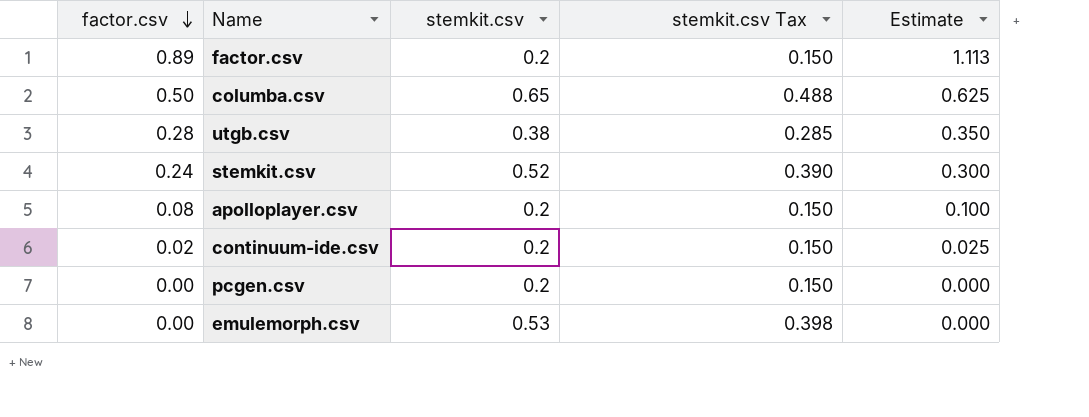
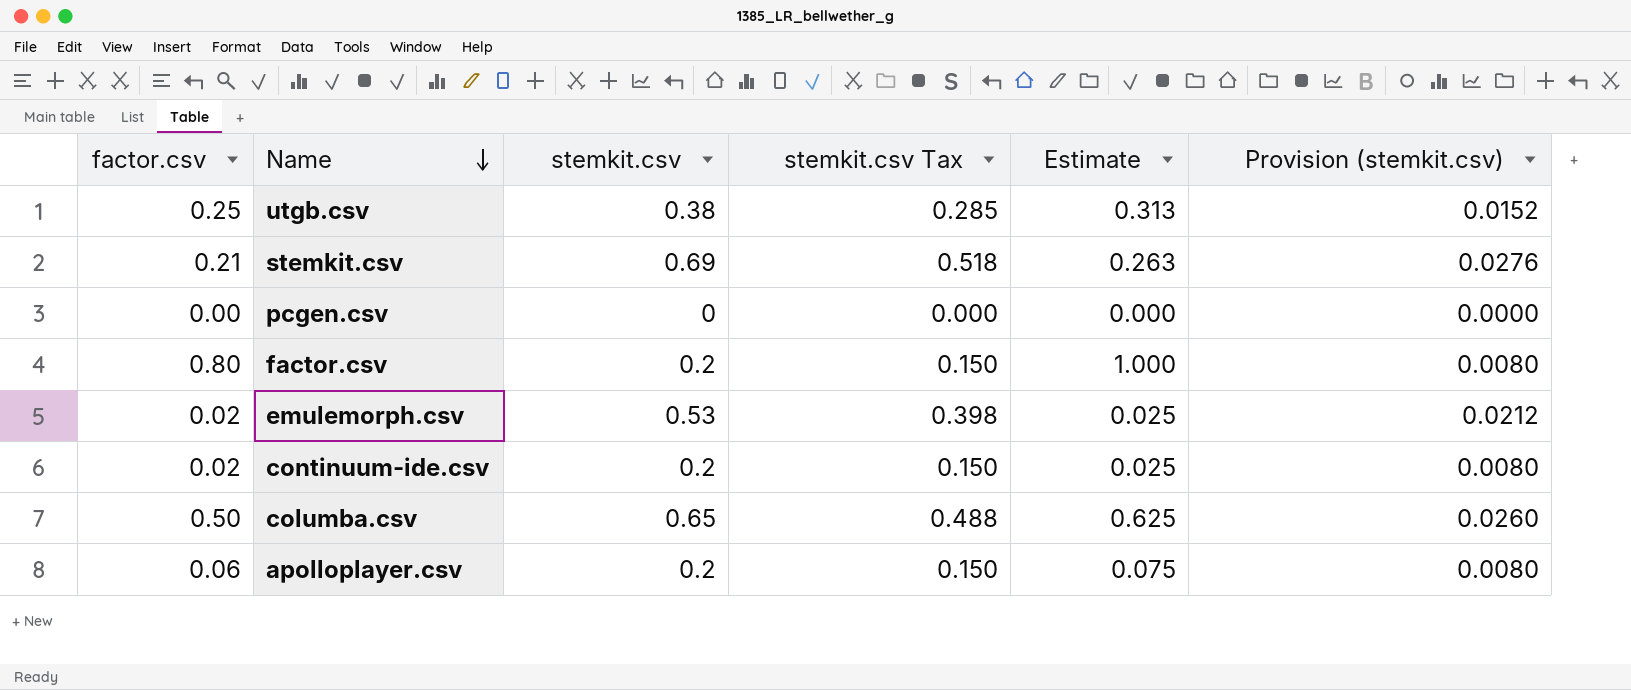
row order: factor.csv descending -> Name descending
column Provision (stemkit.csv) | formula: none -> [stemkit.csv] * 0.04
utgb.csv | factor.csv: 0.28 -> 0.25
utgb.csv | Estimate: 0.350 -> 0.313
stemkit.csv | factor.csv: 0.24 -> 0.21
stemkit.csv | stemkit.csv: 0.52 -> 0.69
stemkit.csv | stemkit.csv Tax: 0.390 -> 0.518
stemkit.csv | Estimate: 0.300 -> 0.263
pcgen.csv | stemkit.csv: 0.2 -> 0
pcgen.csv | stemkit.csv Tax: 0.150 -> 0.000
factor.csv | factor.csv: 0.89 -> 0.80
factor.csv | Estimate: 1.113 -> 1.000
emulemorph.csv | factor.csv: 0.00 -> 0.02
emulemorph.csv | Estimate: 0.000 -> 0.025
apolloplayer.csv | factor.csv: 0.08 -> 0.06
apolloplayer.csv | Estimate: 0.100 -> 0.075

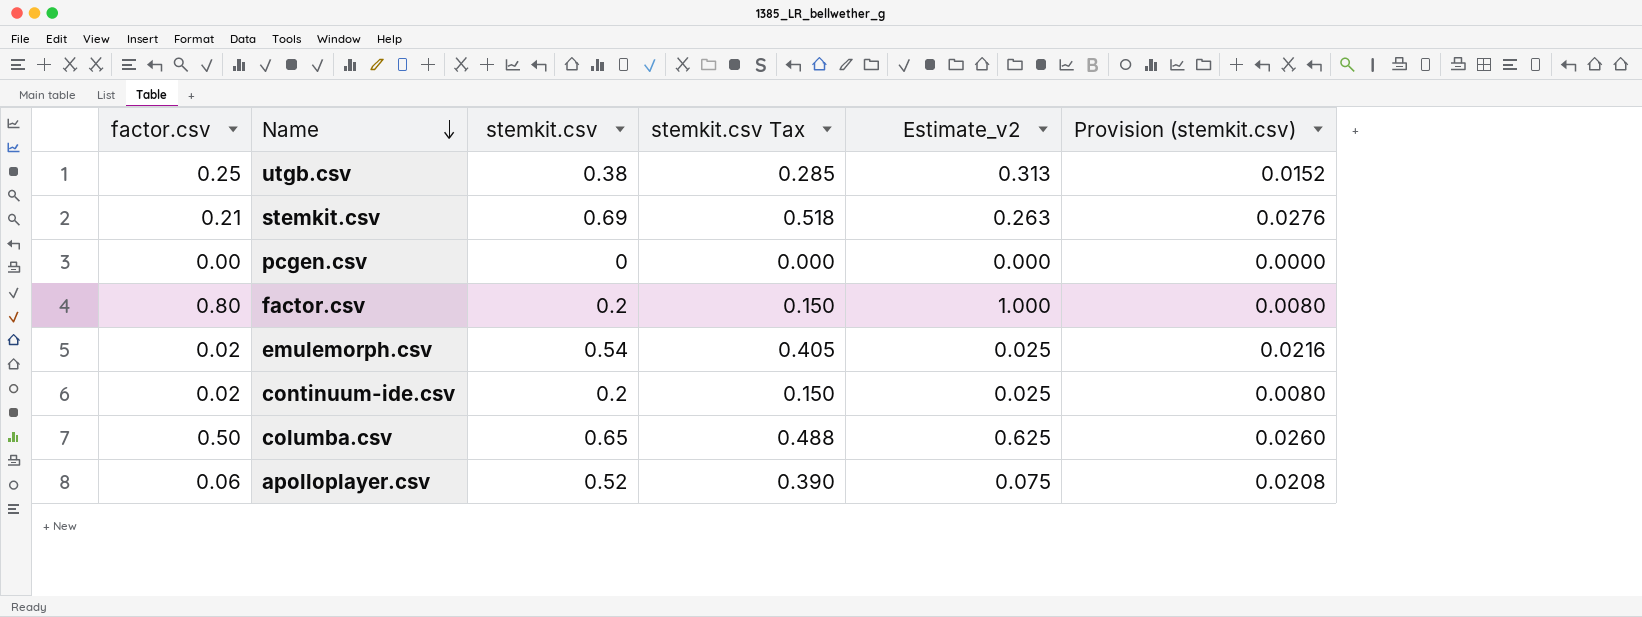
column name: Estimate -> Estimate_v2
emulemorph.csv | stemkit.csv: 0.53 -> 0.54
emulemorph.csv | stemkit.csv Tax: 0.398 -> 0.405
emulemorph.csv | Provision (stemkit.csv): 0.0212 -> 0.0216
apolloplayer.csv | stemkit.csv: 0.2 -> 0.52
apolloplayer.csv | stemkit.csv Tax: 0.150 -> 0.390
apolloplayer.csv | Provision (stemkit.csv): 0.0080 -> 0.0208

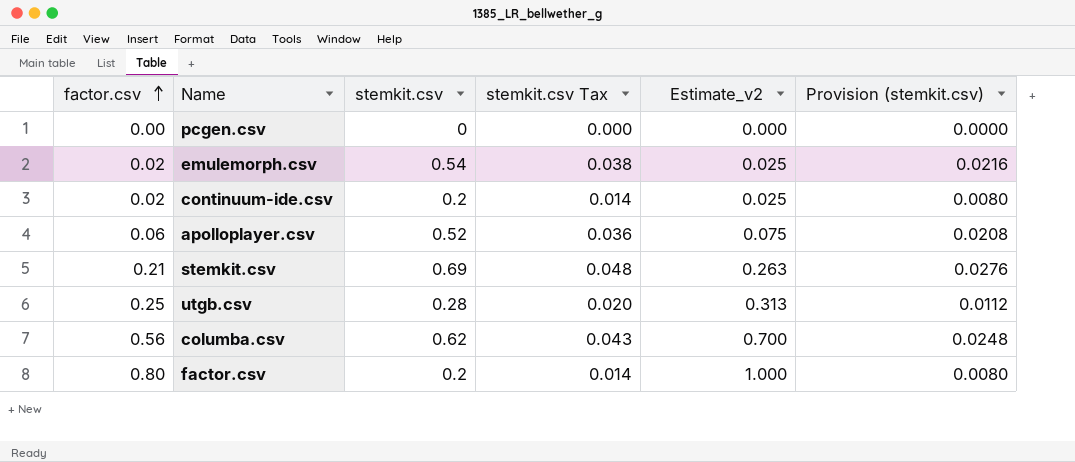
row order: Name descending -> factor.csv ascending
column stemkit.csv Tax | formula: [stemkit.csv] * 0.75 -> [stemkit.csv] * 0.07
utgb.csv | stemkit.csv: 0.38 -> 0.28
utgb.csv | Provision (stemkit.csv): 0.0152 -> 0.0112
columba.csv | factor.csv: 0.50 -> 0.56
columba.csv | stemkit.csv: 0.65 -> 0.62
columba.csv | Estimate_v2: 0.625 -> 0.700
columba.csv | Provision (stemkit.csv): 0.0260 -> 0.0248

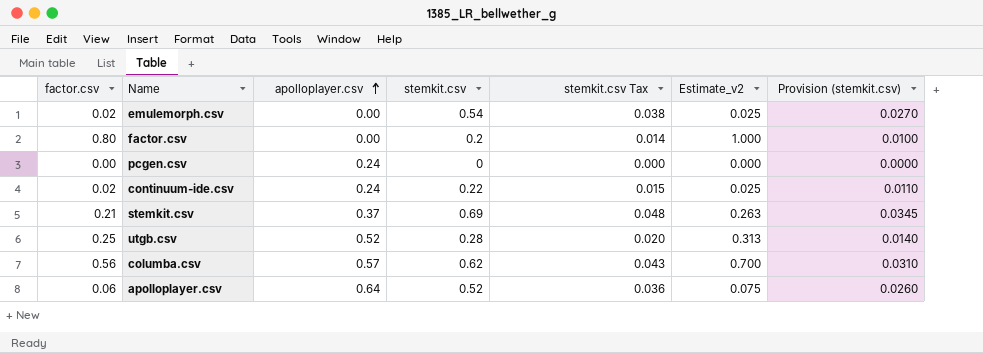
row order: factor.csv ascending -> apolloplayer.csv ascending
column apolloplayer.csv | position: none -> 3
column Provision (stemkit.csv) | formula: [stemkit.csv] * 0.04 -> [stemkit.csv] * 0.05
continuum-ide.csv | stemkit.csv: 0.2 -> 0.22
continuum-ide.csv | stemkit.csv Tax: 0.014 -> 0.015

